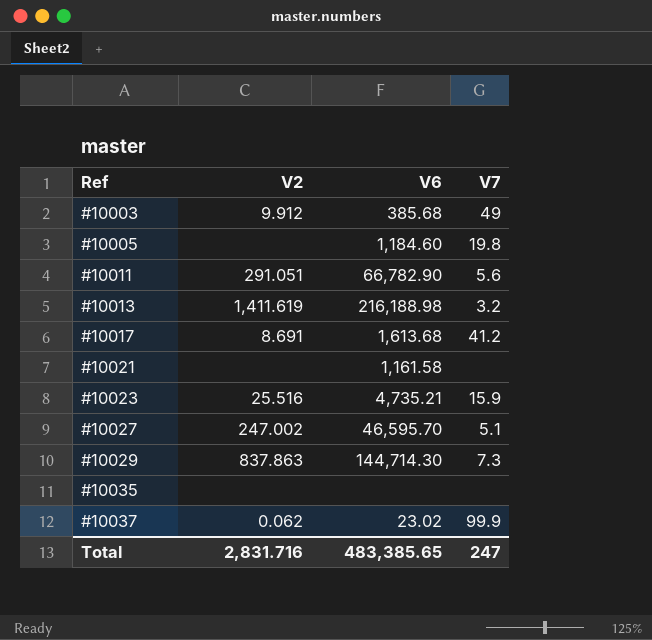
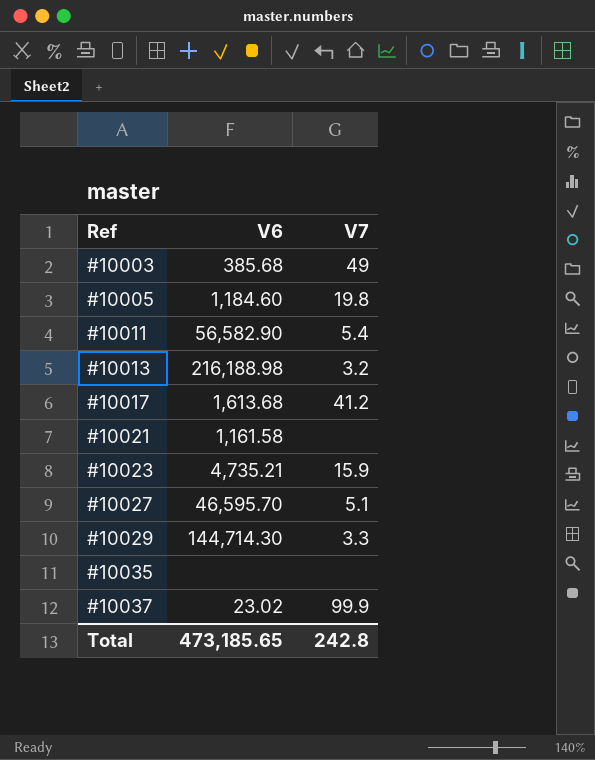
column V2 | position: 2 -> none
#10011 | V6: 66,782.90 -> 56,582.90
#10011 | V7: 5.6 -> 5.4
#10029 | V7: 7.3 -> 3.3
Total | V6: 483,385.65 -> 473,185.65
Total | V7: 247 -> 242.8

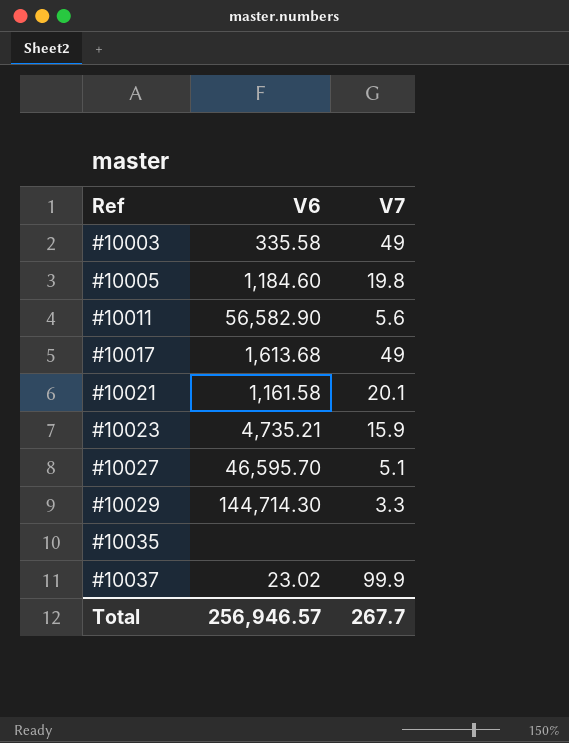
row #10013: 216,188.98 | 3.2 -> none
#10003 | V6: 385.68 -> 335.58
#10011 | V7: 5.4 -> 5.6
#10017 | V7: 41.2 -> 49
#10021 | V7: none -> 20.1
Total | V6: 473,185.65 -> 256,946.57
Total | V7: 242.8 -> 267.7

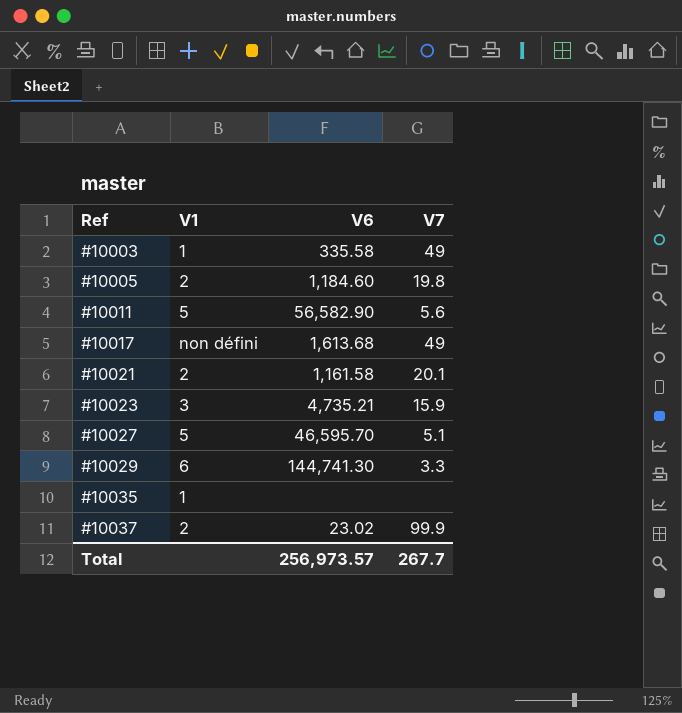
column V1 | position: none -> 2
#10029 | V6: 144,714.30 -> 144,741.30
Total | V6: 256,946.57 -> 256,973.57

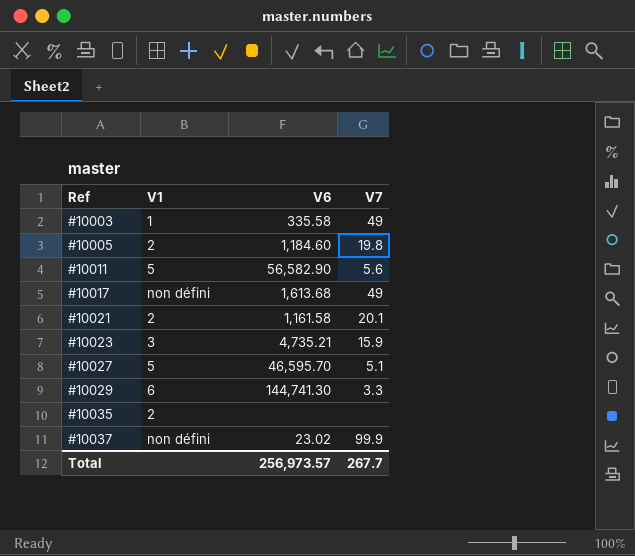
#10035 | V1: 1 -> 2
#10037 | V1: 2 -> non défini

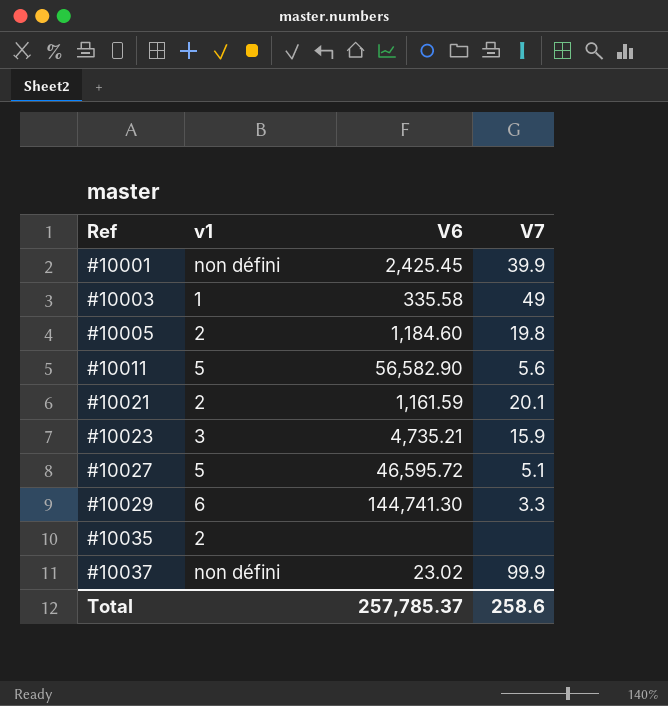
column name: V1 -> v1
row #10017: non défini | 1,613.68 | 49 -> none
row #10001: none -> non défini | 2,425.45 | 39.9
#10021 | V6: 1,161.58 -> 1,161.59
#10027 | V6: 46,595.70 -> 46,595.72
Total | V6: 256,973.57 -> 257,785.37
Total | V7: 267.7 -> 258.6

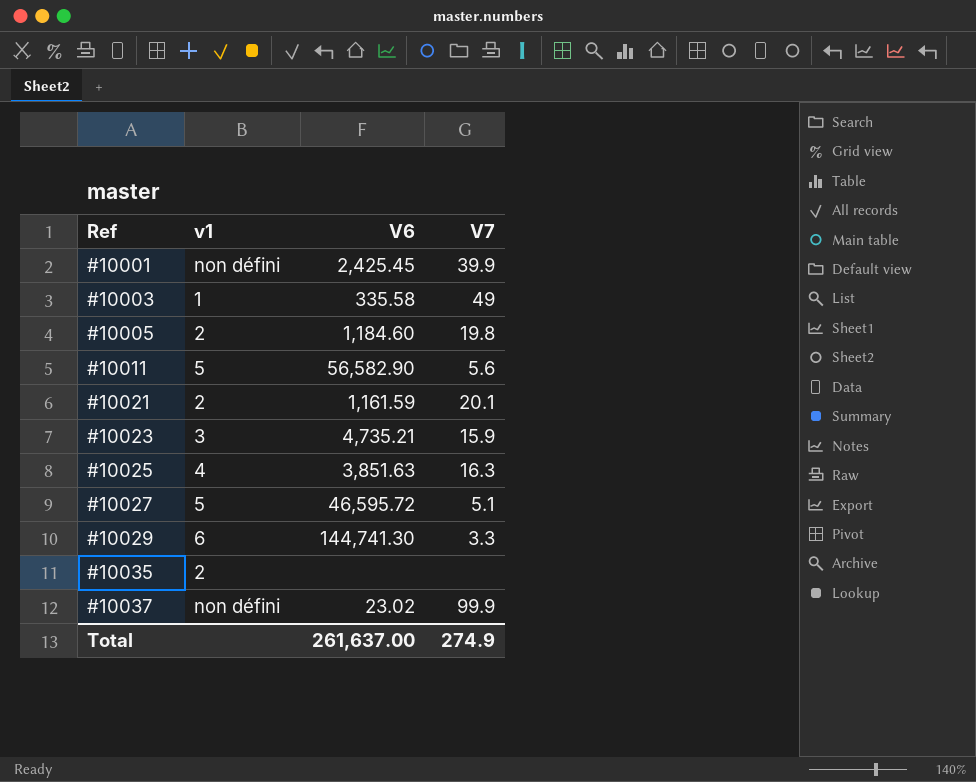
row #10025: none -> 4 | 3,851.63 | 16.3
Total | V6: 257,785.37 -> 261,637.00
Total | V7: 258.6 -> 274.9

